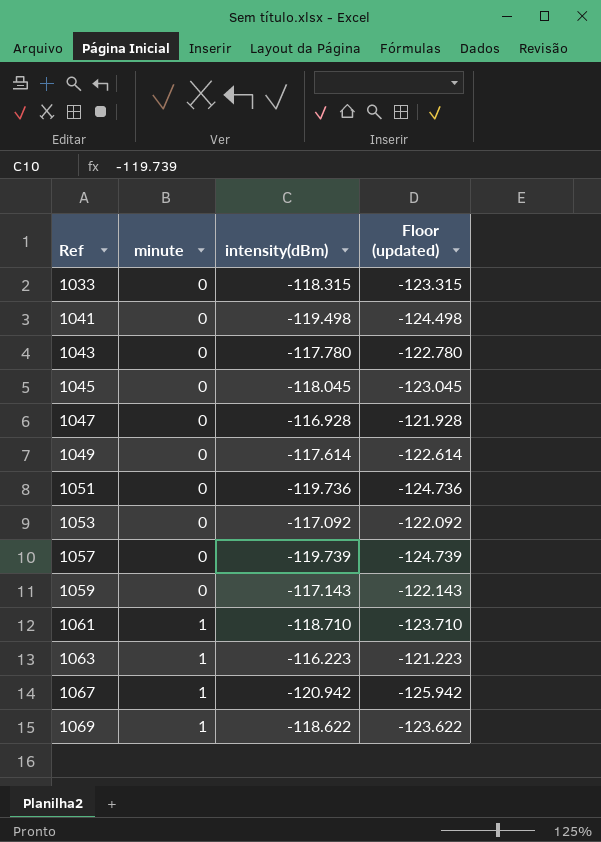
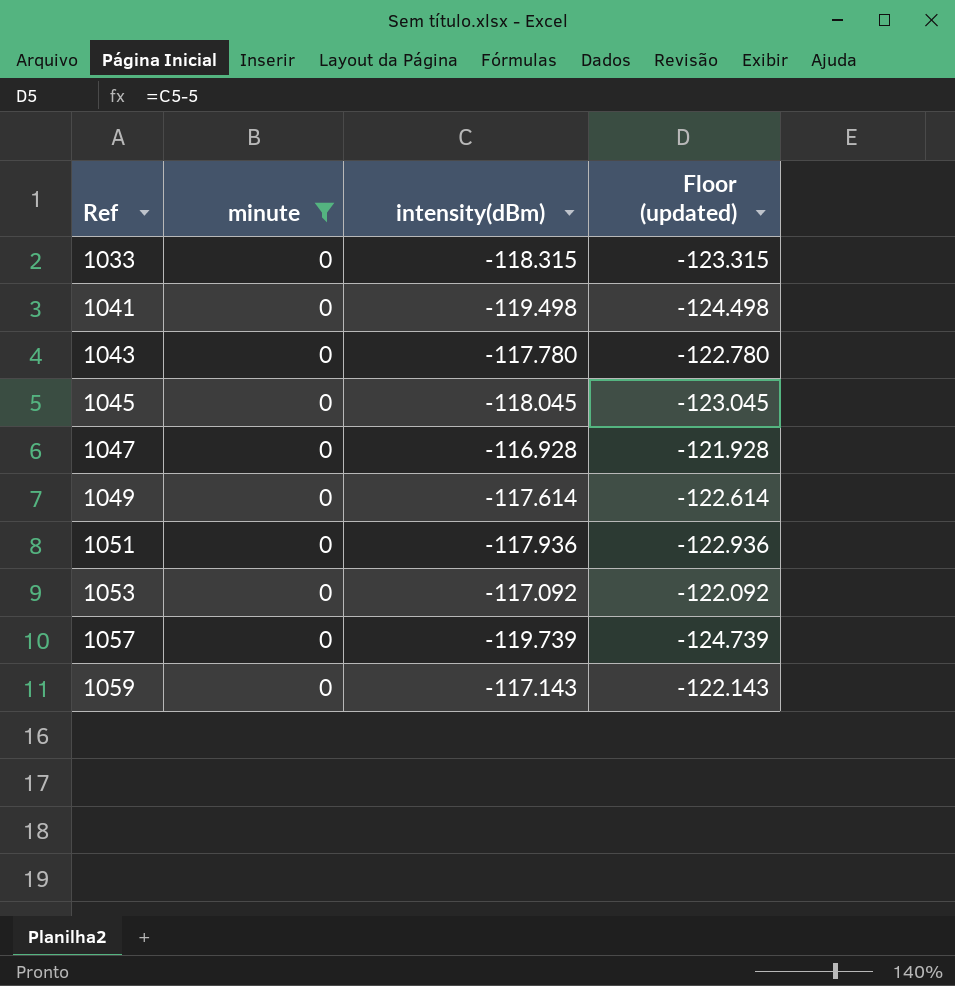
filter: none -> minute = 0
1051 | intensity(dBm): -119.736 -> -117.936
1051 | Floor (updated): -124.736 -> -122.936

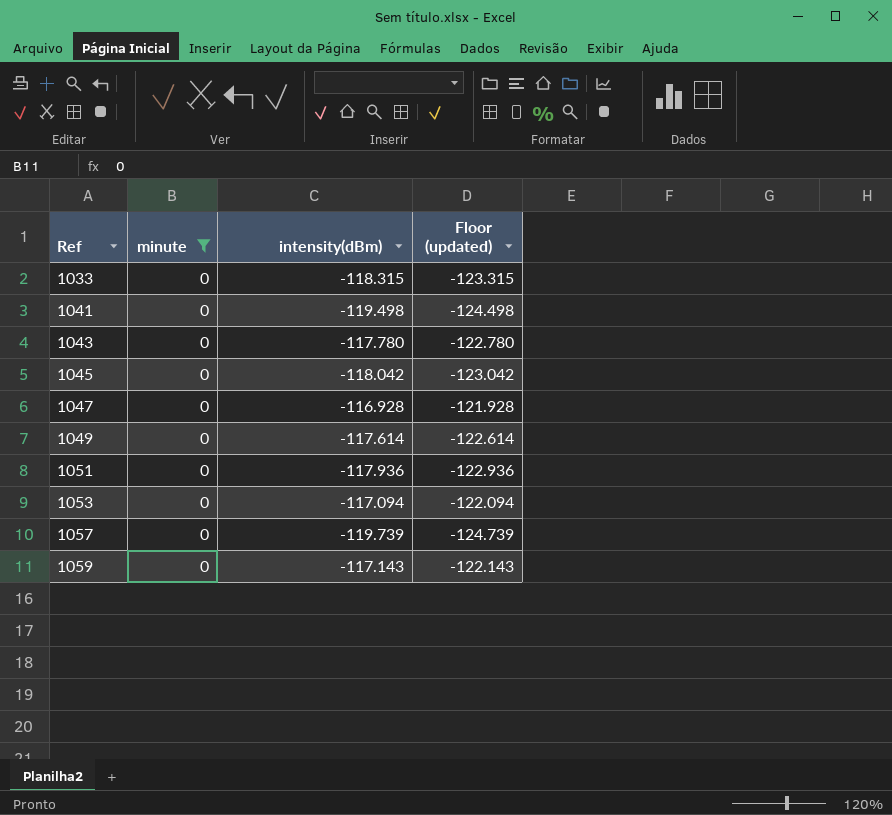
1045 | intensity(dBm): -118.045 -> -118.042
1045 | Floor (updated): -123.045 -> -123.042
1053 | intensity(dBm): -117.092 -> -117.094
1053 | Floor (updated): -122.092 -> -122.094

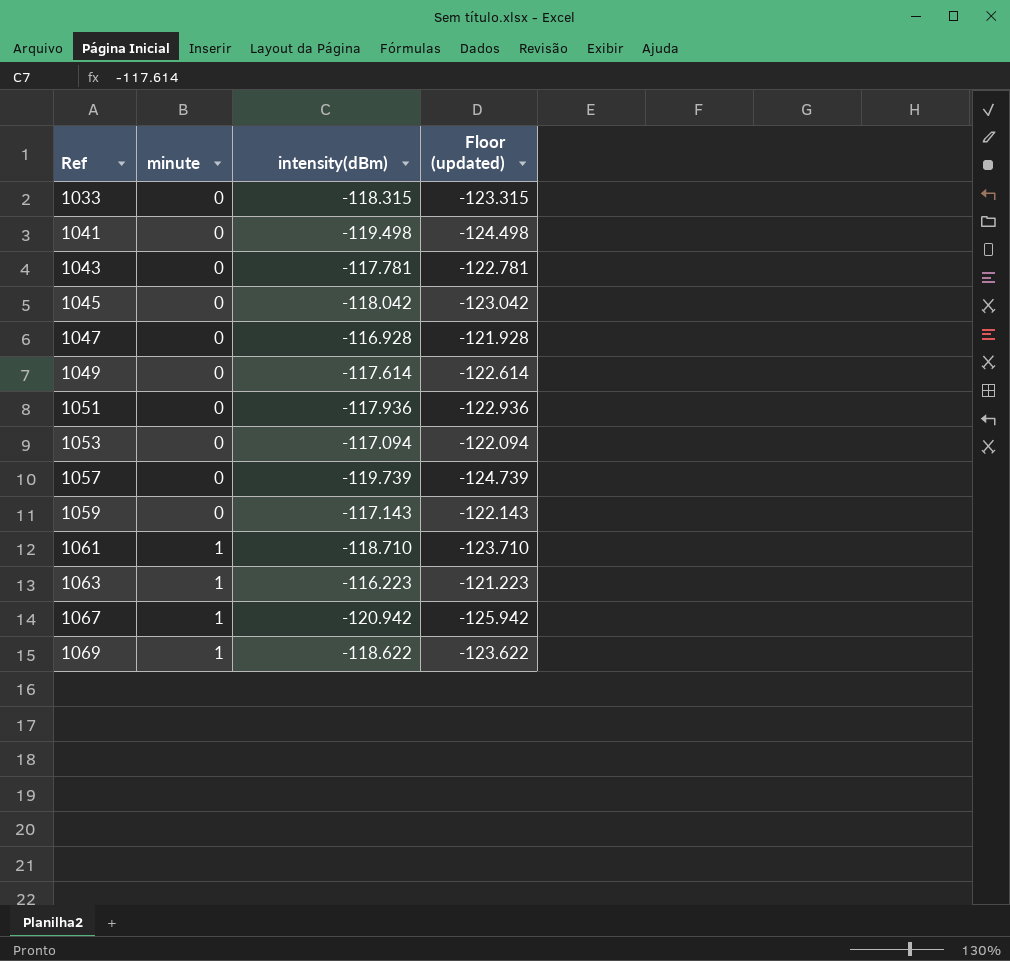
filter: minute = 0 -> none
1043 | intensity(dBm): -117.780 -> -117.781
1043 | Floor (updated): -122.780 -> -122.781

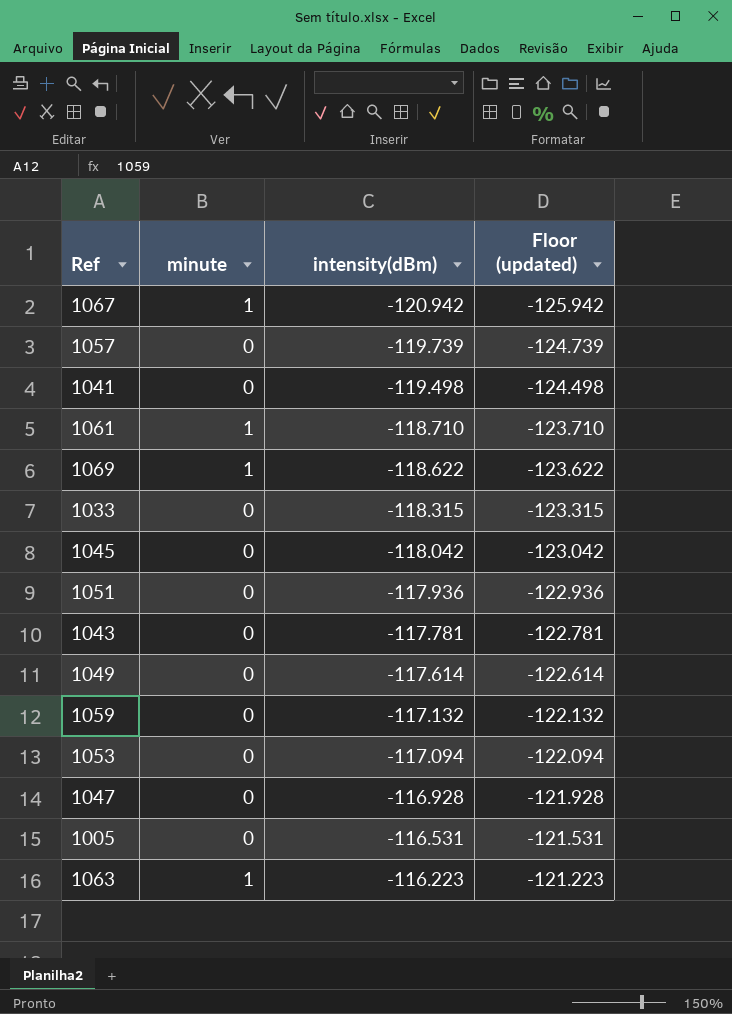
row order: Ref ascending -> intensity(dBm) ascending
1059 | intensity(dBm): -117.143 -> -117.132
1059 | Floor (updated): -122.143 -> -122.132
row 1005: none -> 0 | -116.531 | -121.531

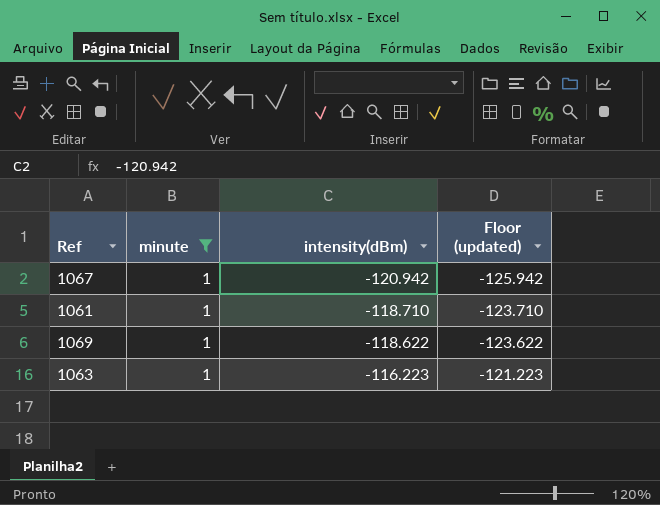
filter: none -> minute = 1

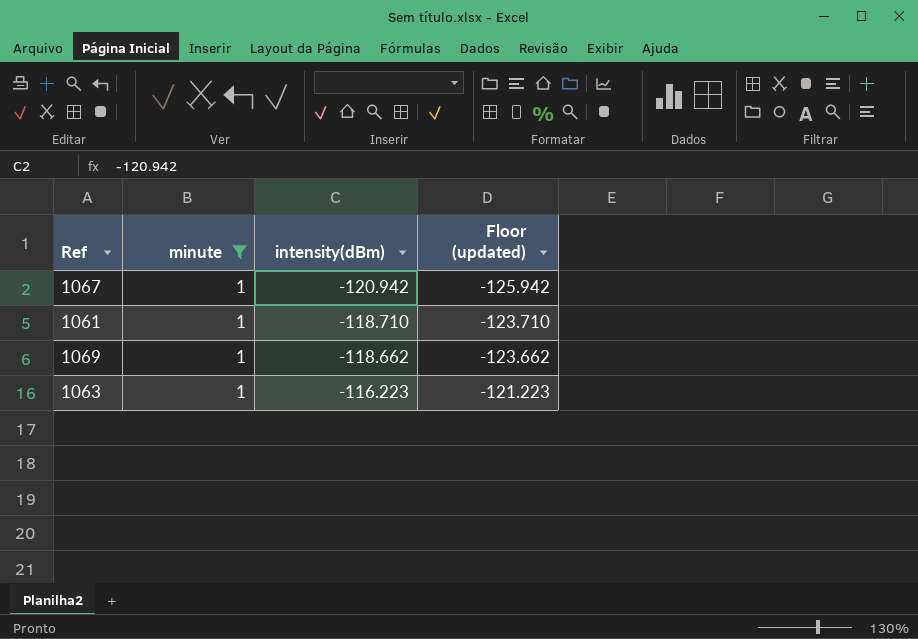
1069 | intensity(dBm): -118.622 -> -118.662
1069 | Floor (updated): -123.622 -> -123.662

